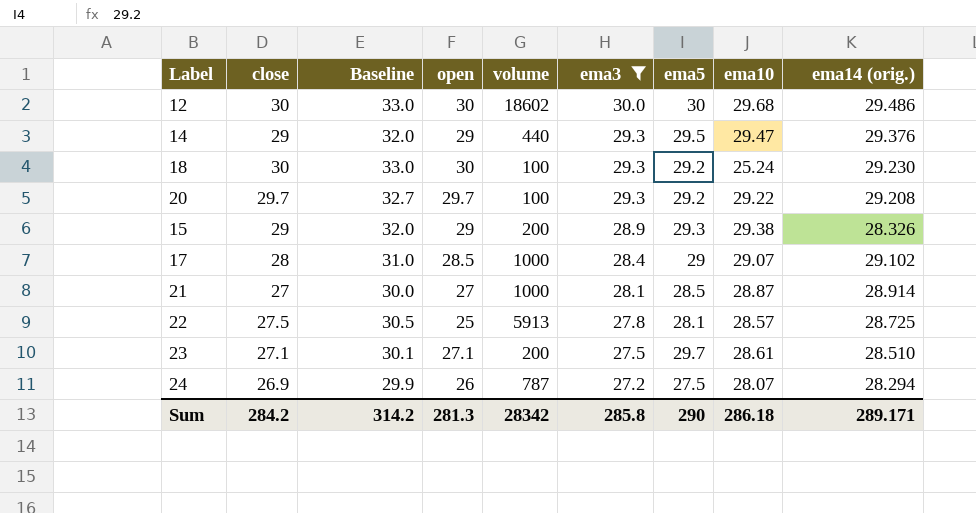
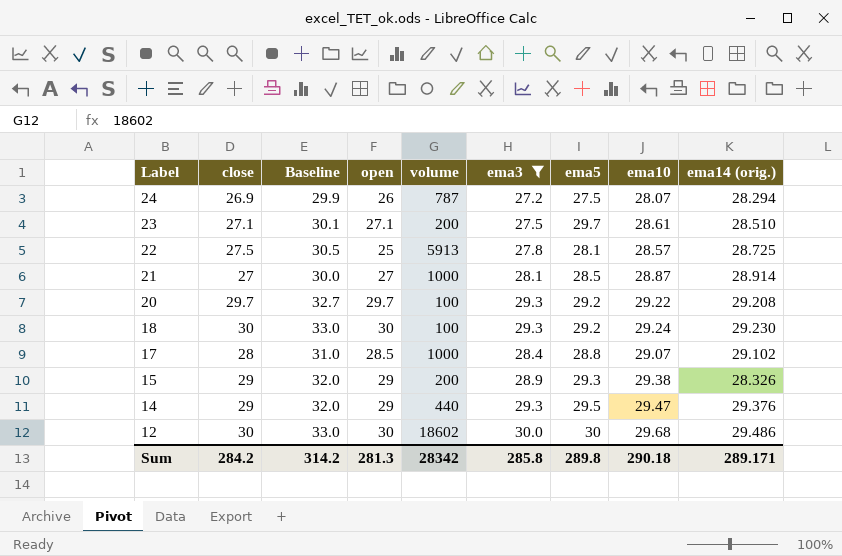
row order: ema3 descending -> Label descending
18 | ema10: 25.24 -> 29.24
17 | ema5: 29 -> 28.8
Sum | ema5: 290 -> 289.8
Sum | ema10: 286.18 -> 290.18

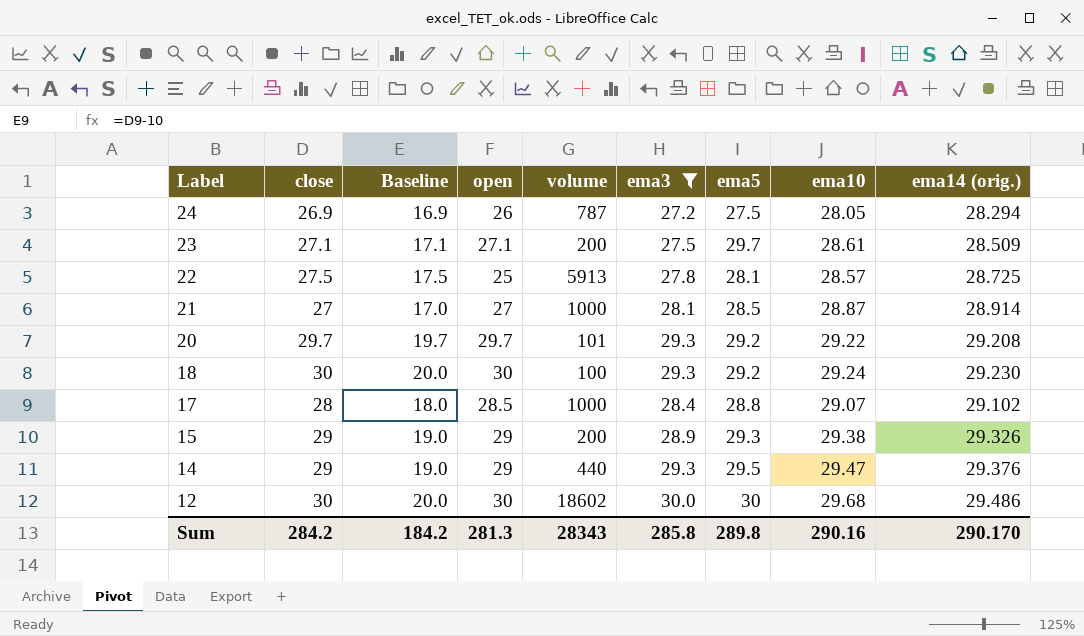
column Baseline | formula: [close] + 3 -> [close] - 10
24 | ema10: 28.07 -> 28.05
23 | ema14 (orig.): 28.510 -> 28.509
20 | volume: 100 -> 101
15 | ema14 (orig.): 28.326 -> 29.326
Sum | Baseline: 314.2 -> 184.2
Sum | volume: 28342 -> 28343
Sum | ema10: 290.18 -> 290.16
Sum | ema14 (orig.): 289.171 -> 290.170

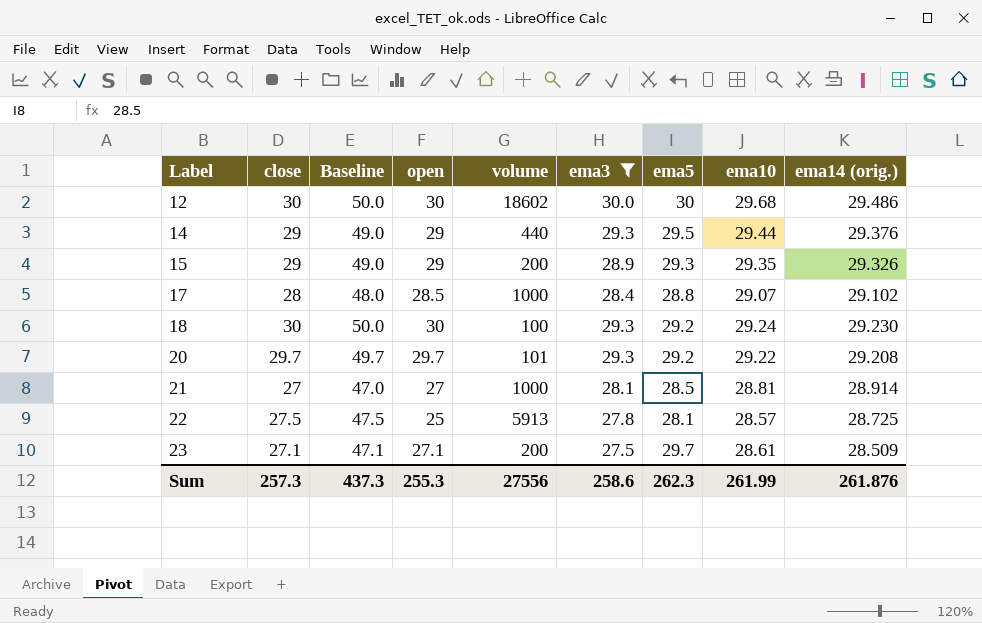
row order: Label descending -> Label ascending
column Baseline | formula: [close] - 10 -> [close] + 20
row 24: 26.9 | 16.9 | 26 | 787 | 27.2 | 27.5 | 28.05 | 28.294 -> none
14 | ema10: 29.47 -> 29.44
15 | ema10: 29.38 -> 29.35
21 | ema10: 28.87 -> 28.81
Sum | close: 284.2 -> 257.3
Sum | Baseline: 184.2 -> 437.3
Sum | open: 281.3 -> 255.3
Sum | volume: 28343 -> 27556
Sum | ema3: 285.8 -> 258.6
Sum | ema5: 289.8 -> 262.3
Sum | ema10: 290.16 -> 261.99
Sum | ema14 (orig.): 290.170 -> 261.876

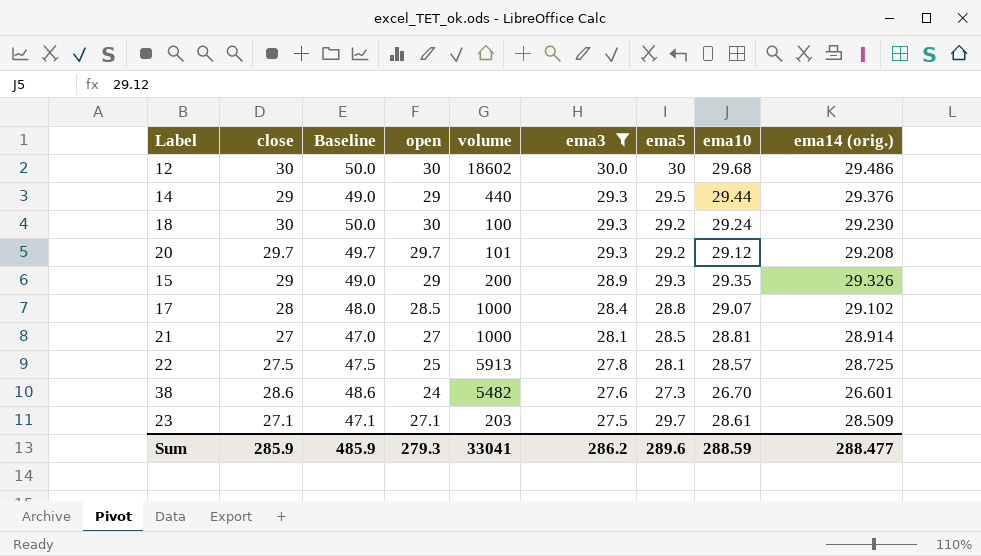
row order: Label ascending -> ema3 descending
20 | ema10: 29.22 -> 29.12
row 38: none -> 28.6 | 48.6 | 24 | 5482 | 27.6 | 27.3 | 26.70 | 26.601
23 | volume: 200 -> 203
Sum | close: 257.3 -> 285.9
Sum | Baseline: 437.3 -> 485.9
Sum | open: 255.3 -> 279.3
Sum | volume: 27556 -> 33041
Sum | ema3: 258.6 -> 286.2
Sum | ema5: 262.3 -> 289.6
Sum | ema10: 261.99 -> 288.59
Sum | ema14 (orig.): 261.876 -> 288.477

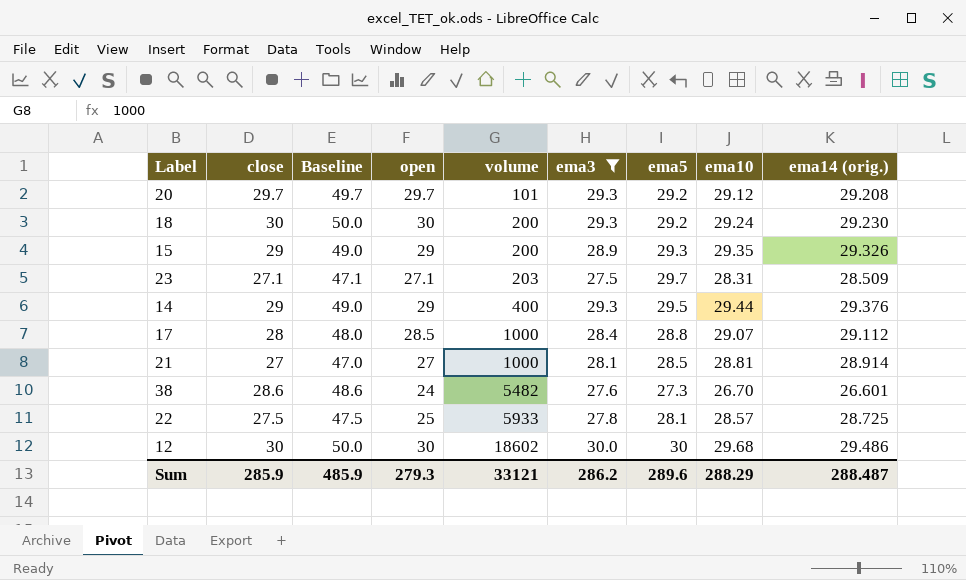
row order: ema3 descending -> volume ascending
18 | volume: 100 -> 200
23 | ema10: 28.61 -> 28.31
14 | volume: 440 -> 400
17 | ema14 (orig.): 29.102 -> 29.112
22 | volume: 5913 -> 5933
Sum | volume: 33041 -> 33121
Sum | ema10: 288.59 -> 288.29
Sum | ema14 (orig.): 288.477 -> 288.487

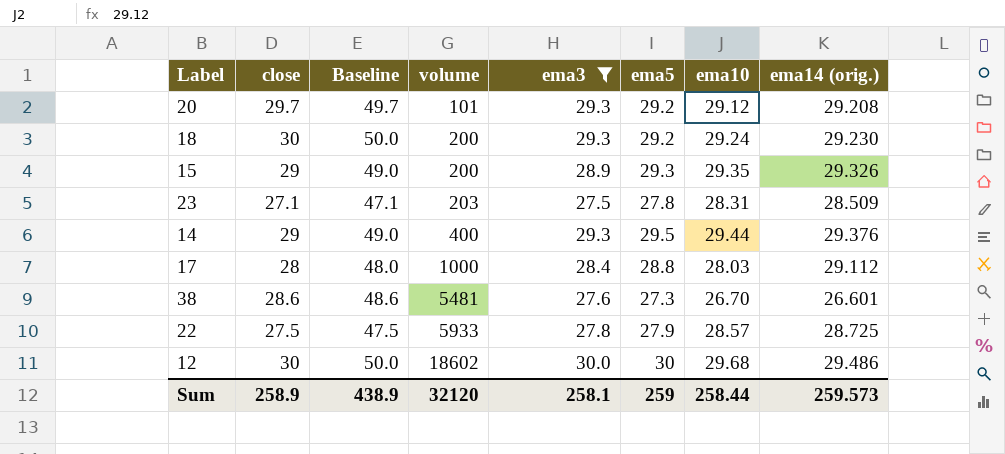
column open | position: 4 -> none
row 21: 27 | 47.0 | 27 | 1000 | 28.1 | 28.5 | 28.81 | 28.914 -> none
23 | ema5: 29.7 -> 27.8
17 | ema10: 29.07 -> 28.03
38 | volume: 5482 -> 5481
22 | ema5: 28.1 -> 27.9
Sum | close: 285.9 -> 258.9
Sum | Baseline: 485.9 -> 438.9
Sum | volume: 33121 -> 32120
Sum | ema3: 286.2 -> 258.1
Sum | ema5: 289.6 -> 259
Sum | ema10: 288.29 -> 258.44
Sum | ema14 (orig.): 288.487 -> 259.573

